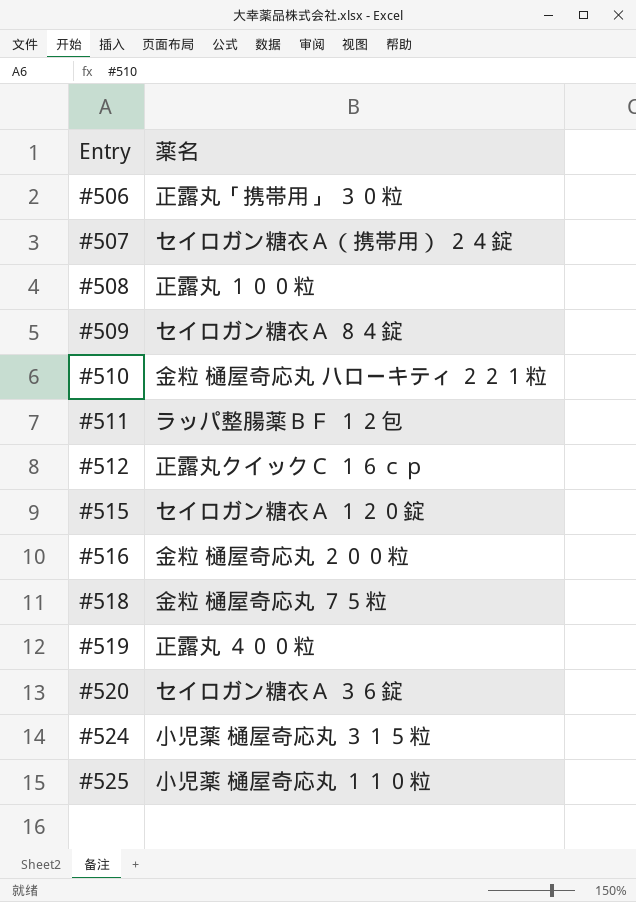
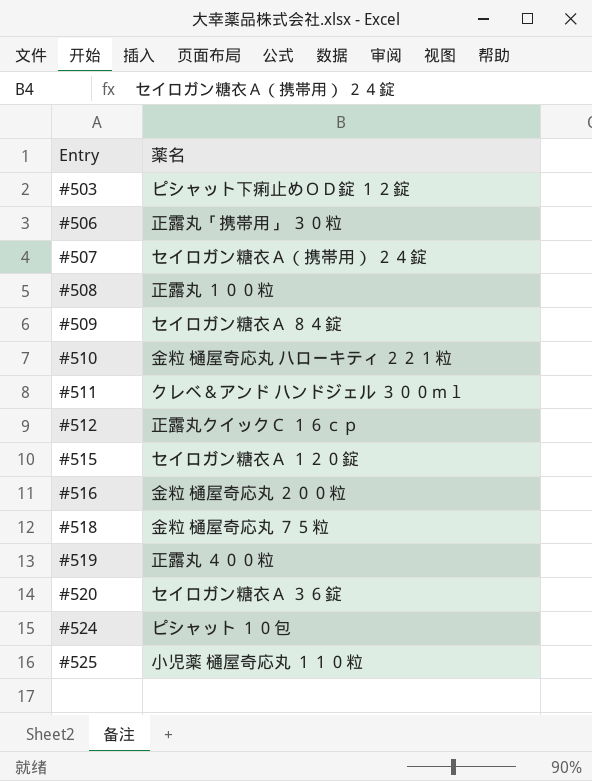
row #503: none -> ピシャット下痢止めＯＤ錠 １２錠
#511 | 薬名: ラッパ整腸薬ＢＦ １２包 -> クレベ＆アンド ハンドジェル ３００ｍｌ
#524 | 薬名: 小児薬 樋屋奇応丸 ３１５粒 -> ピシャット １０包

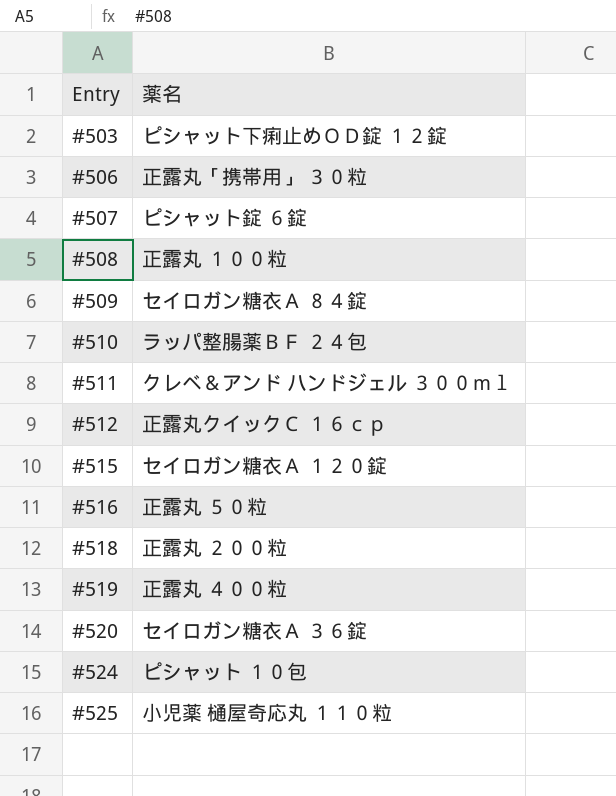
#507 | 薬名: セイロガン糖衣Ａ（携帯用） ２４錠 -> ピシャット錠 ６錠
#510 | 薬名: 金粒 樋屋奇応丸 ハローキティ ２２１粒 -> ラッパ整腸薬ＢＦ ２４包
#516 | 薬名: 金粒 樋屋奇応丸 ２００粒 -> 正露丸 ５０粒
#518 | 薬名: 金粒 樋屋奇応丸 ７５粒 -> 正露丸 ２００粒

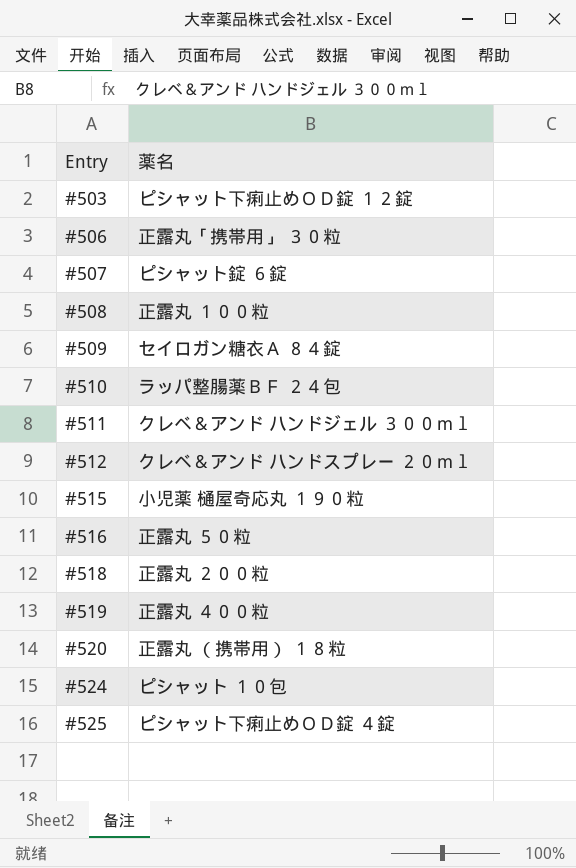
#512 | 薬名: 正露丸クイックＣ １６ｃｐ -> クレベ＆アンド ハンドスプレー ２０ｍｌ
#515 | 薬名: セイロガン糖衣Ａ １２０錠 -> 小児薬 樋屋奇応丸 １９０粒
#520 | 薬名: セイロガン糖衣Ａ ３６錠 -> 正露丸 （携帯用） １８粒
#525 | 薬名: 小児薬 樋屋奇応丸 １１０粒 -> ピシャット下痢止めＯＤ錠 ４錠

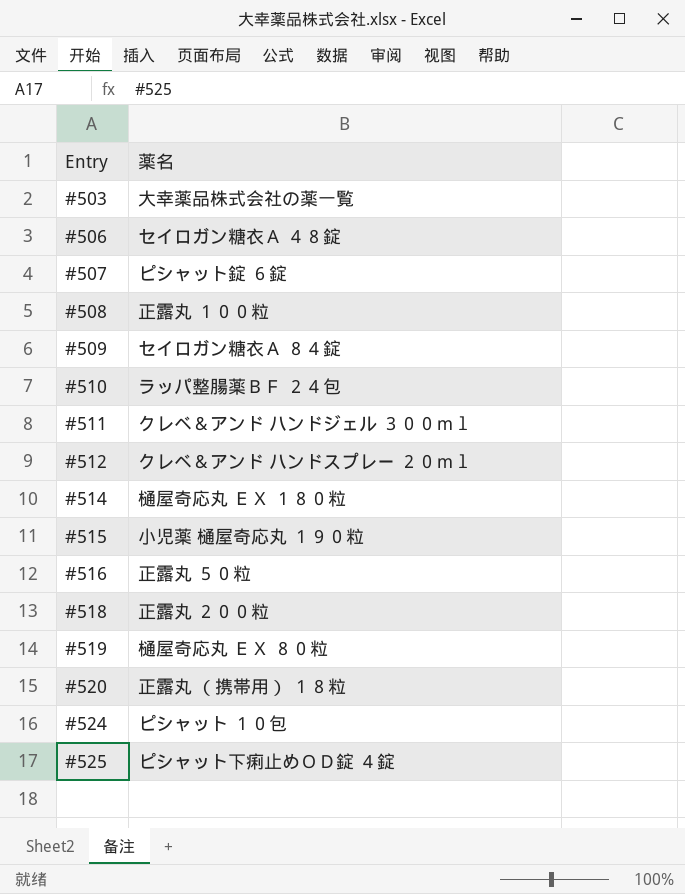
#503 | 薬名: ピシャット下痢止めＯＤ錠 １２錠 -> 大幸薬品株式会社の薬一覧
#506 | 薬名: 正露丸「携帯用」 ３０粒 -> セイロガン糖衣Ａ ４８錠
row #514: none -> 樋屋奇応丸 ＥＸ １８０粒
#519 | 薬名: 正露丸 ４００粒 -> 樋屋奇応丸 ＥＸ ８０粒

